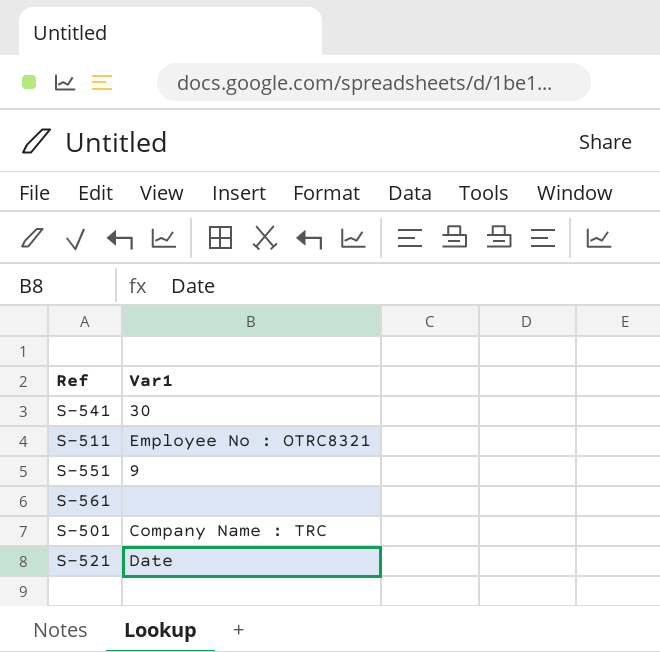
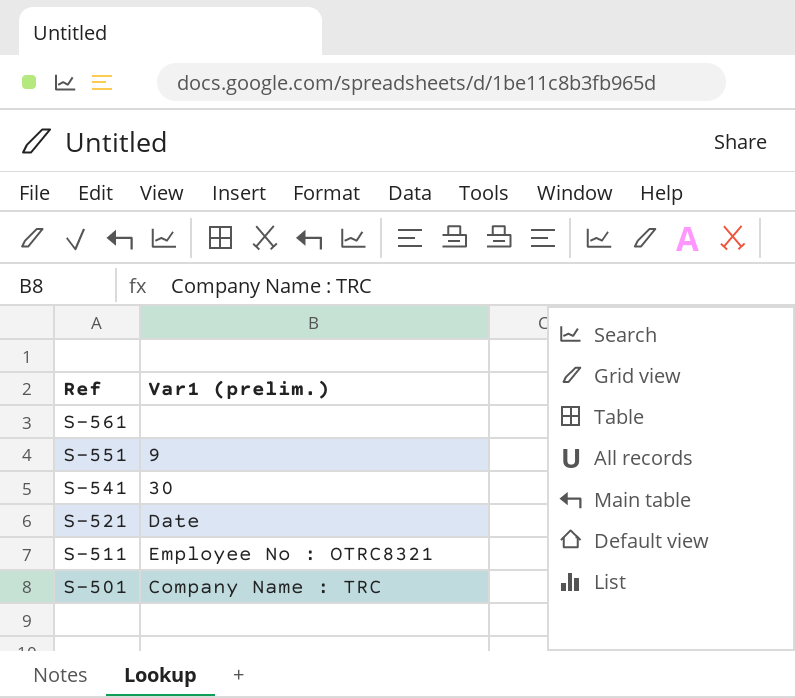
row order: none -> Ref descending
column name: Var1 -> Var1 (prelim.)

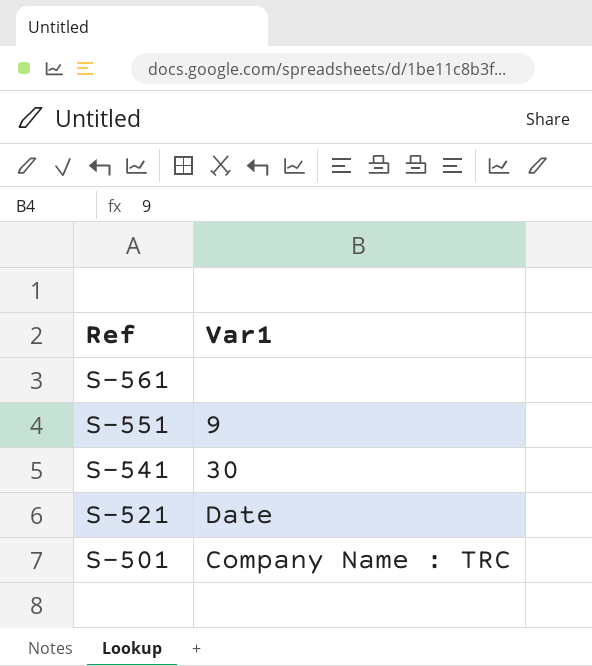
column name: Var1 (prelim.) -> Var1
row S-511: Employee No : OTRC8321 -> none

